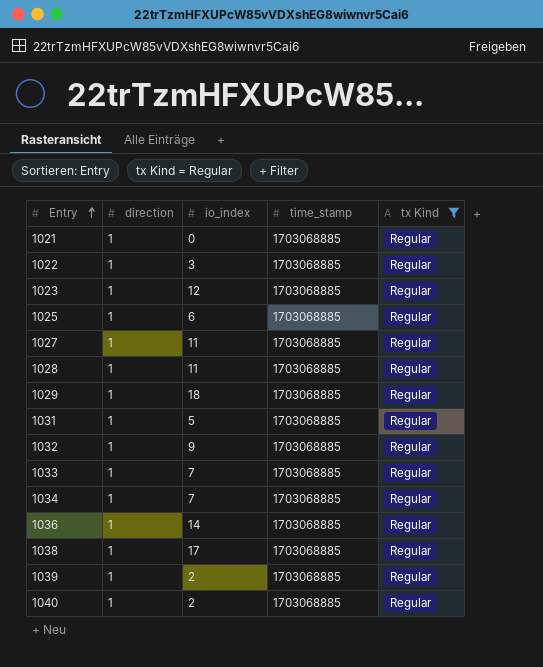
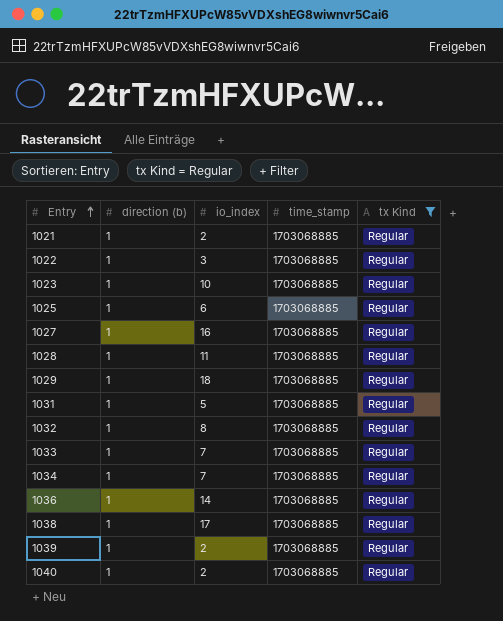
column name: direction -> direction (b)
1021 | io_index: 0 -> 2
1023 | io_index: 12 -> 10
1027 | io_index: 11 -> 16
1032 | io_index: 9 -> 8

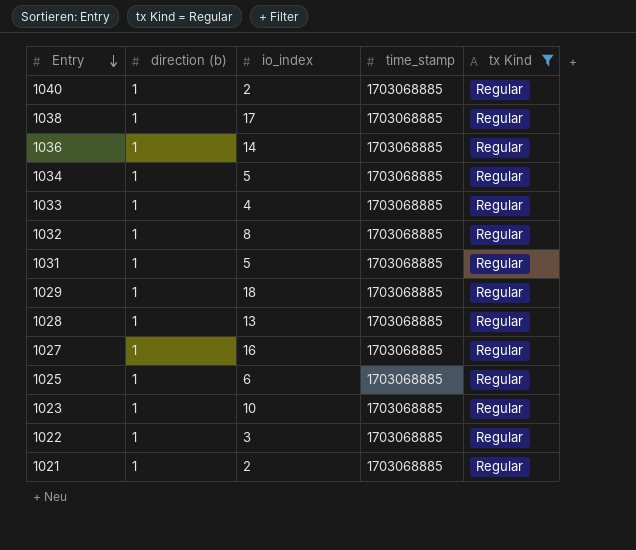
row order: Entry ascending -> Entry descending
row 1039: 1 | 2 | 1703068885 | Regular -> none
1034 | io_index: 7 -> 5
1033 | io_index: 7 -> 4
1028 | io_index: 11 -> 13

